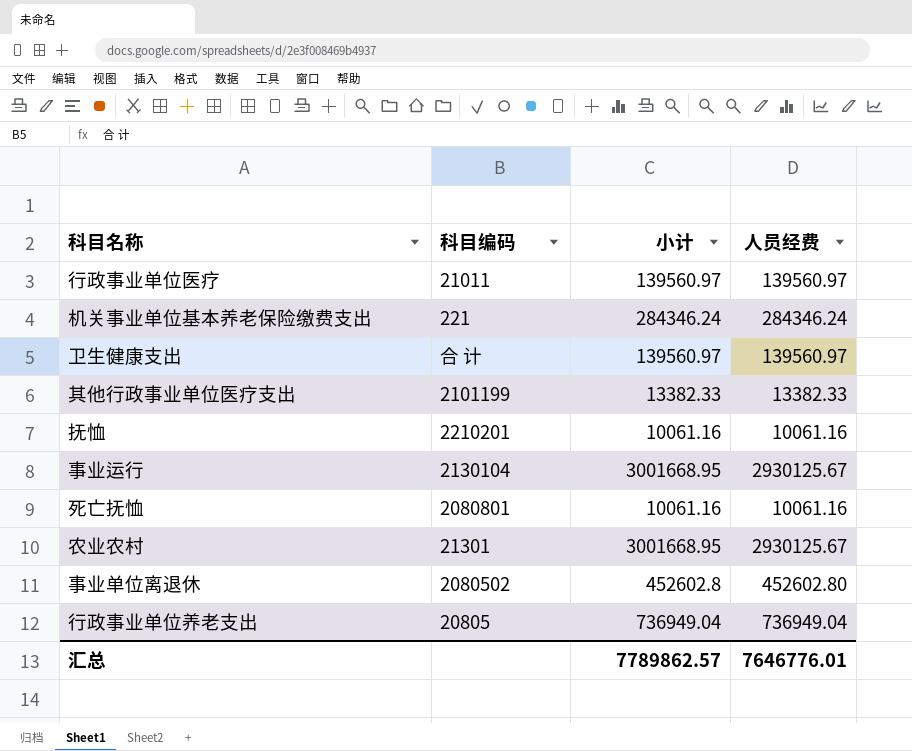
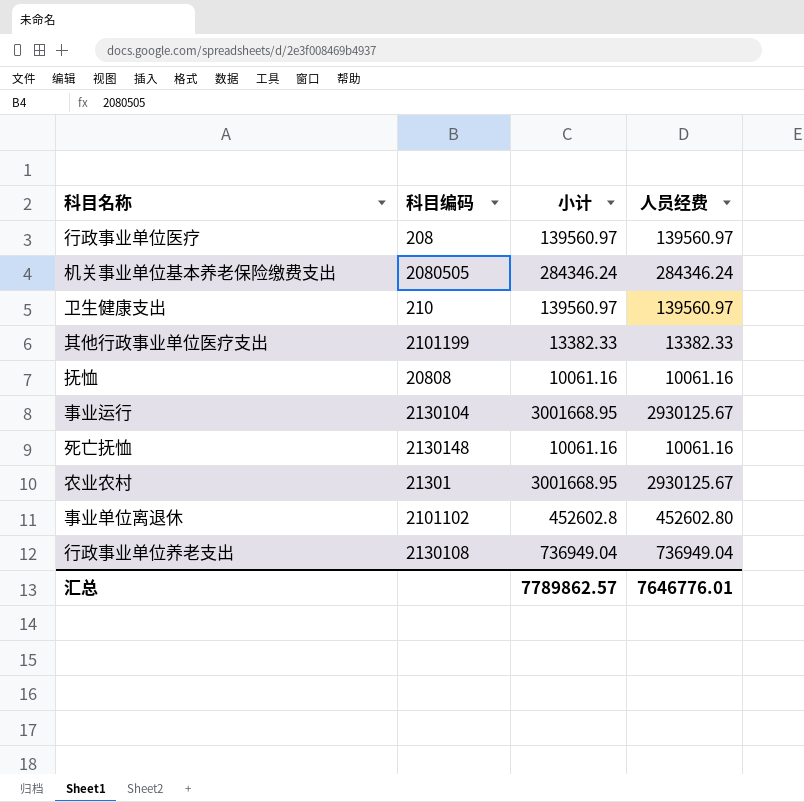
行政事业单位医疗 | 科目编码: 21011 -> 208
机关事业单位基本养老保险缴费支出 | 科目编码: 221 -> 2080505
卫生健康支出 | 科目编码: 合 计 -> 210
抚恤 | 科目编码: 2210201 -> 20808
死亡抚恤 | 科目编码: 2080801 -> 2130148
事业单位离退休 | 科目编码: 2080502 -> 2101102
行政事业单位养老支出 | 科目编码: 20805 -> 2130108

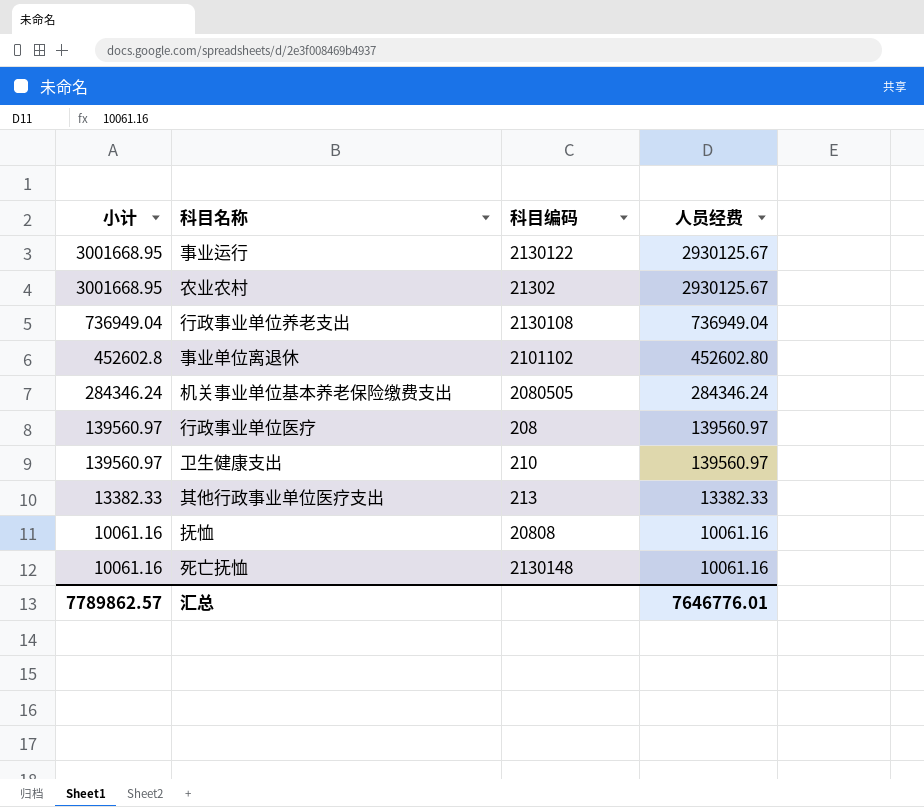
row order: none -> 小计 descending
column 小计 | position: 3 -> 1
事业运行 | 科目编码: 2130104 -> 2130122
农业农村 | 科目编码: 21301 -> 21302
其他行政事业单位医疗支出 | 科目编码: 2101199 -> 213

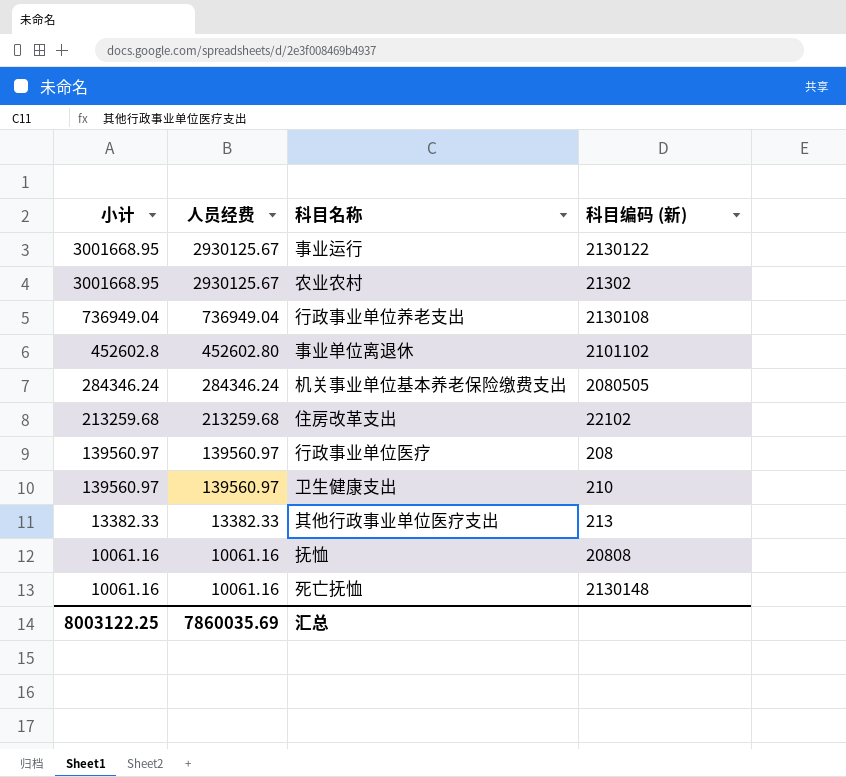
column 人员经费 | position: 4 -> 2
column name: 科目编码 -> 科目编码 (新)
row 住房改革支出: none -> 213259.68 | 213259.68 | 22102
汇总 | 小计: 7789862.57 -> 8003122.25
汇总 | 人员经费: 7646776.01 -> 7860035.69

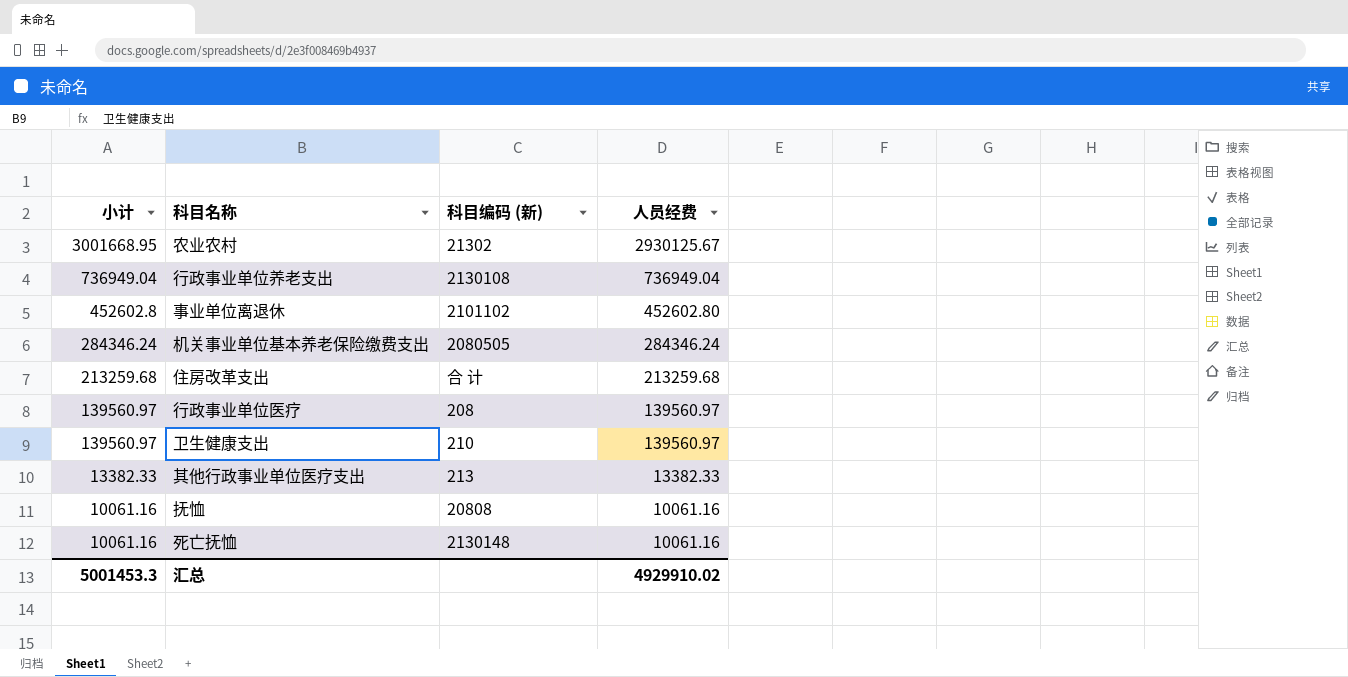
column 人员经费 | position: 2 -> 4
row 事业运行: 3001668.95 | 2930125.67 | 2130122 -> none
住房改革支出 | 科目编码 (新): 22102 -> 合 计
汇总 | 小计: 8003122.25 -> 5001453.3
汇总 | 人员经费: 7860035.69 -> 4929910.02

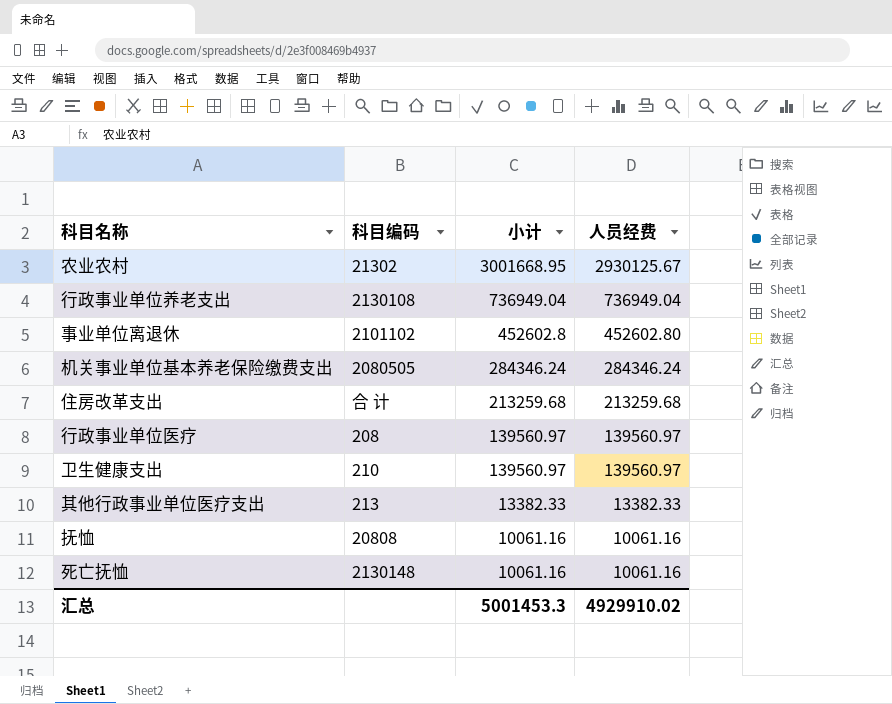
column name: 科目编码 (新) -> 科目编码
column 小计 | position: 1 -> 3

